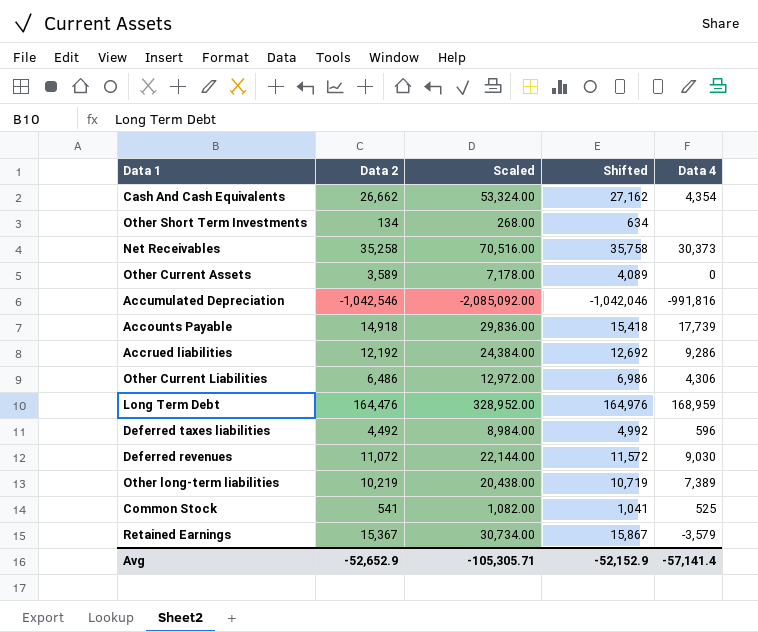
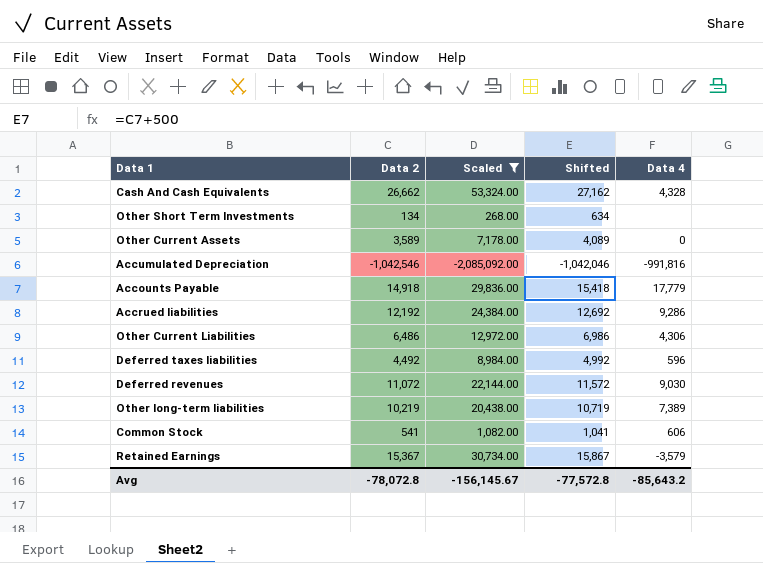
filter: none -> Scaled <= 53,324.00
Cash And Cash Equivalents | Data 4: 4,354 -> 4,328
Accounts Payable | Data 4: 17,739 -> 17,779
Common Stock | Data 4: 525 -> 606
Avg | Data 2: -52,652.9 -> -78,072.8
Avg | Scaled: -105,305.71 -> -156,145.67
Avg | Shifted: -52,152.9 -> -77,572.8
Avg | Data 4: -57,141.4 -> -85,643.2

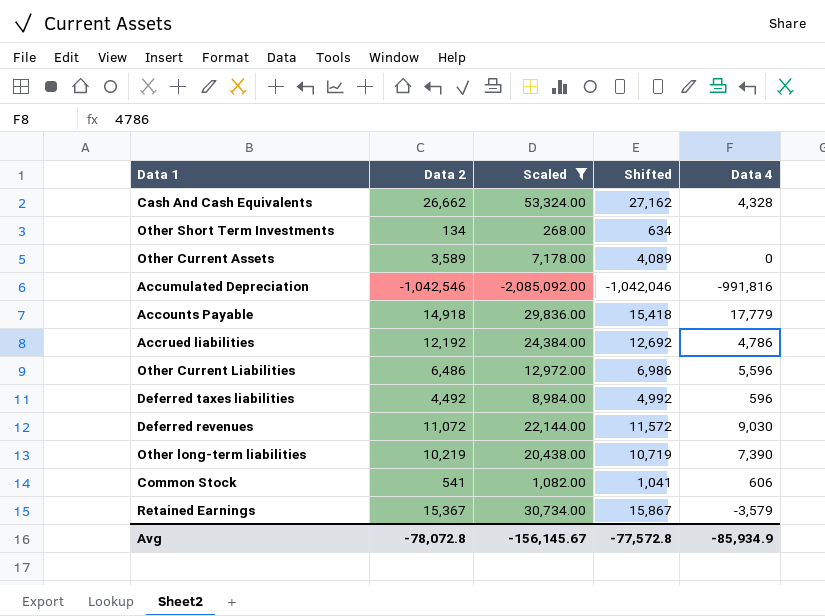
Accrued liabilities | Data 4: 9,286 -> 4,786
Other Current Liabilities | Data 4: 4,306 -> 5,596
Other long-term liabilities | Data 4: 7,389 -> 7,390
Avg | Data 4: -85,643.2 -> -85,934.9

